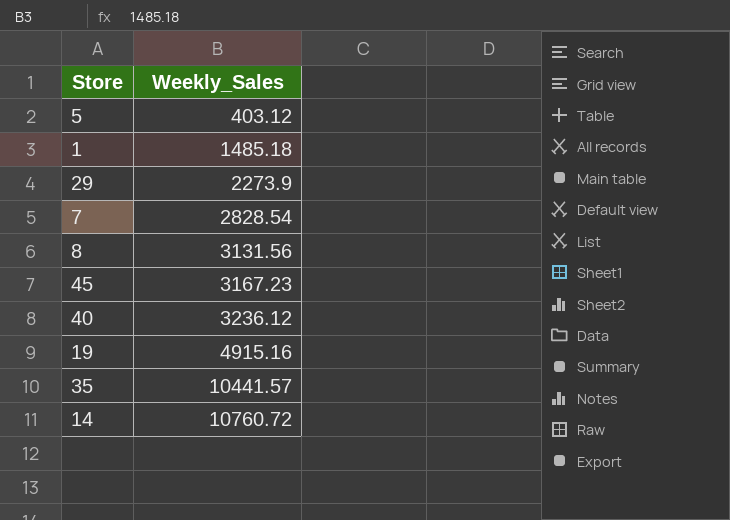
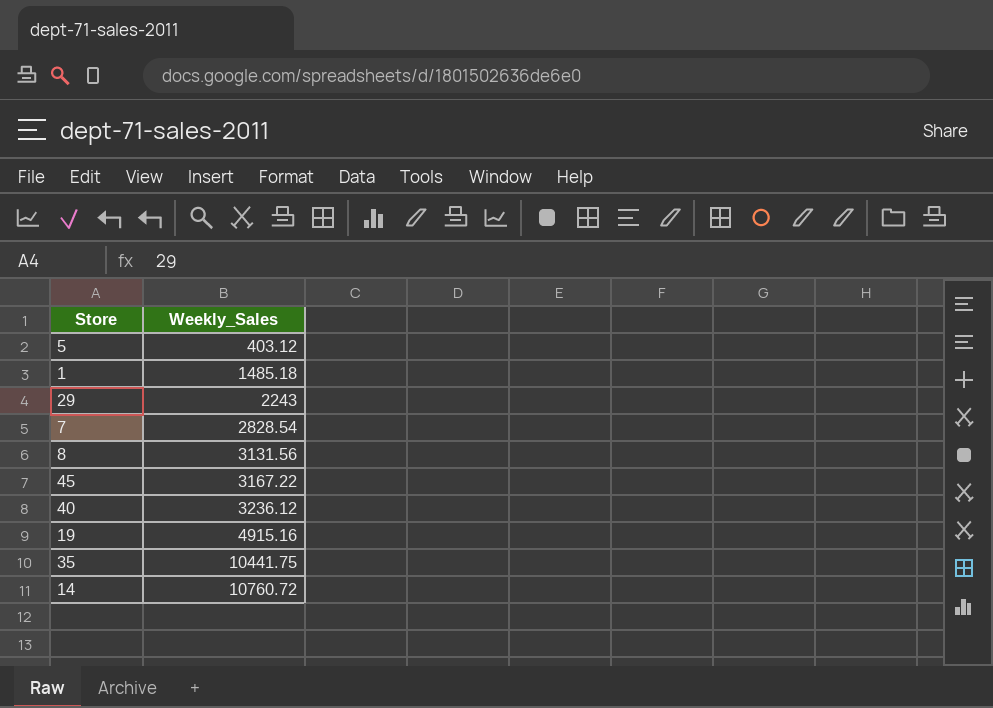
29 | Weekly_Sales: 2273.9 -> 2243
45 | Weekly_Sales: 3167.23 -> 3167.22
35 | Weekly_Sales: 10441.57 -> 10441.75

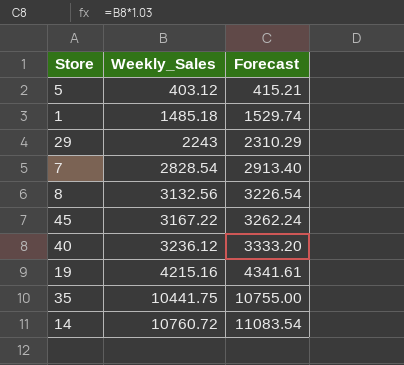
column Forecast | formula: none -> [Weekly_Sales] * 1.03
8 | Weekly_Sales: 3131.56 -> 3132.56
19 | Weekly_Sales: 4915.16 -> 4215.16

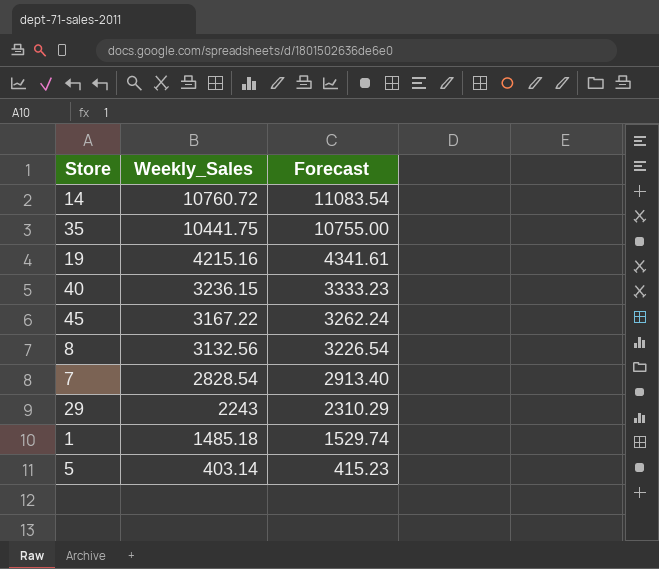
row order: Weekly_Sales ascending -> Weekly_Sales descending
40 | Weekly_Sales: 3236.12 -> 3236.15
40 | Forecast: 3333.20 -> 3333.23
5 | Weekly_Sales: 403.12 -> 403.14
5 | Forecast: 415.21 -> 415.23

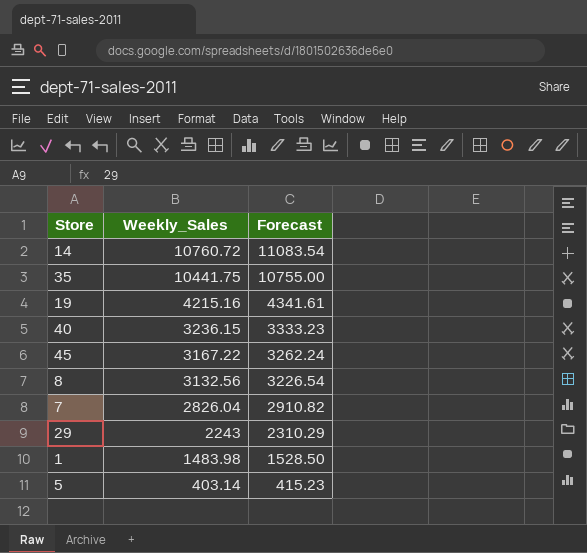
7 | Weekly_Sales: 2828.54 -> 2826.04
7 | Forecast: 2913.40 -> 2910.82
1 | Weekly_Sales: 1485.18 -> 1483.98
1 | Forecast: 1529.74 -> 1528.50

